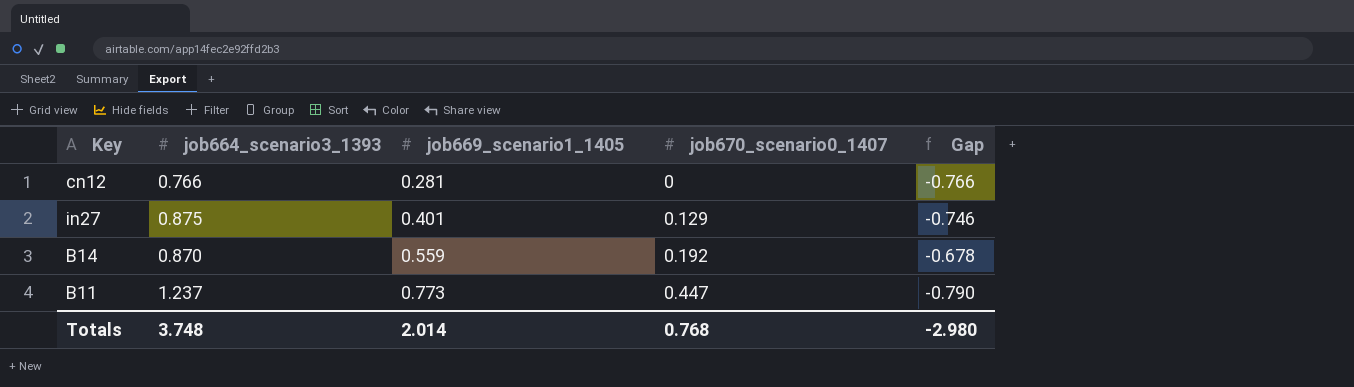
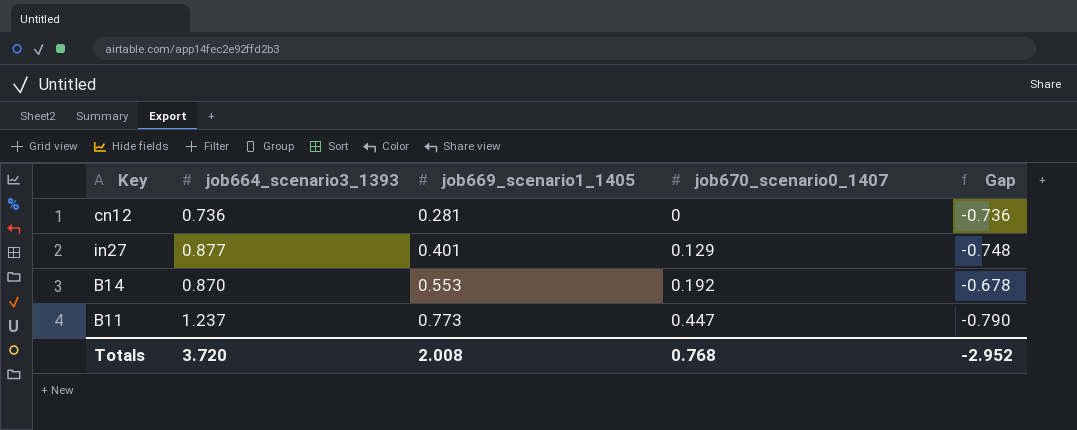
cn12 | job664_scenario3_1393: 0.766 -> 0.736
cn12 | Gap: -0.766 -> -0.736
in27 | job664_scenario3_1393: 0.875 -> 0.877
in27 | Gap: -0.746 -> -0.748
B14 | job669_scenario1_1405: 0.559 -> 0.553
Totals | job664_scenario3_1393: 3.748 -> 3.720
Totals | job669_scenario1_1405: 2.014 -> 2.008
Totals | Gap: -2.980 -> -2.952

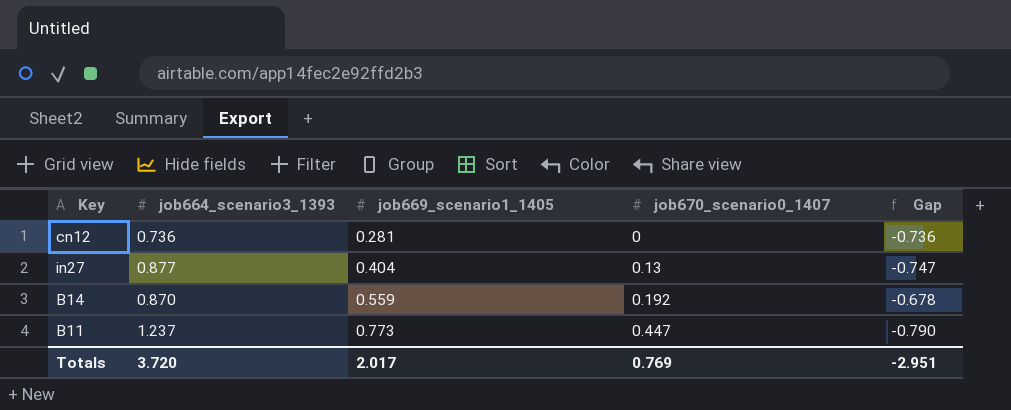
in27 | job669_scenario1_1405: 0.401 -> 0.404
in27 | job670_scenario0_1407: 0.129 -> 0.13
in27 | Gap: -0.748 -> -0.747
B14 | job669_scenario1_1405: 0.553 -> 0.559
Totals | job669_scenario1_1405: 2.008 -> 2.017
Totals | job670_scenario0_1407: 0.768 -> 0.769
Totals | Gap: -2.952 -> -2.951

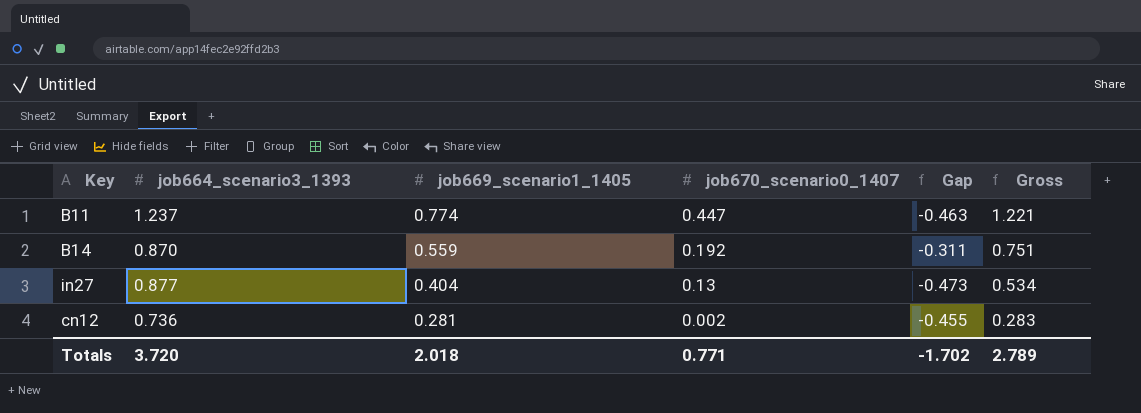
row order: job669_scenario1_1405 ascending -> job669_scenario1_1405 descending
column Gap | formula: [job670_scenario0_1407] - [job664_scenario3_1393] -> [job669_scenario1_1405] - [job664_scenario3_1393]
column Gross | formula: none -> [job669_scenario1_1405] + [job670_scenario0_1407]
B11 | job669_scenario1_1405: 0.773 -> 0.774
cn12 | job670_scenario0_1407: 0 -> 0.002
Totals | job669_scenario1_1405: 2.017 -> 2.018
Totals | job670_scenario0_1407: 0.769 -> 0.771
Totals | Gap: -2.951 -> -1.702

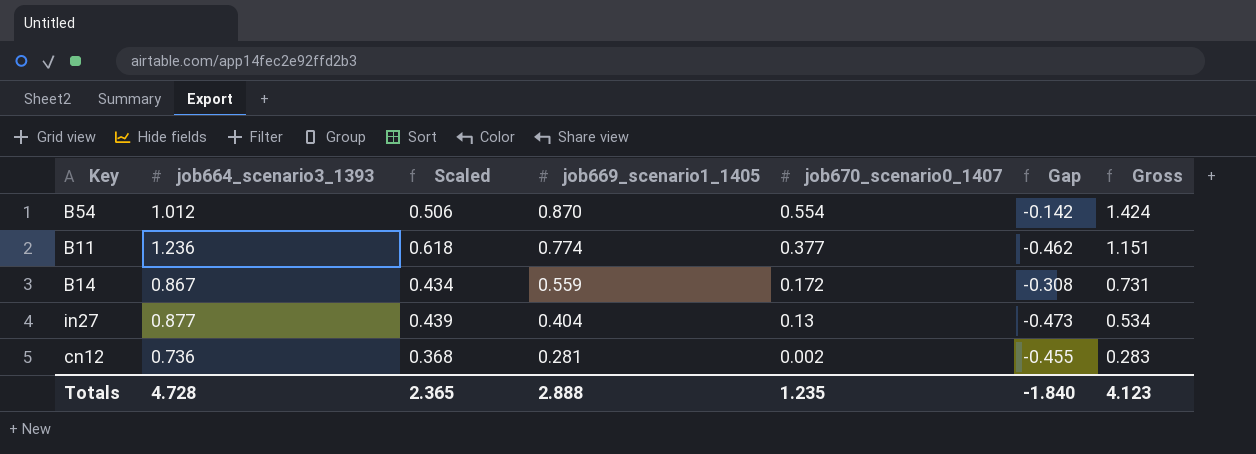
column Scaled | formula: none -> [job664_scenario3_1393] * 0.5
row B54: none -> 1.012 | 0.506 | 0.870 | 0.554 | -0.142 | 1.424
B11 | job664_scenario3_1393: 1.237 -> 1.236
B11 | job670_scenario0_1407: 0.447 -> 0.377
B11 | Gap: -0.463 -> -0.462
B11 | Gross: 1.221 -> 1.151
B14 | job664_scenario3_1393: 0.870 -> 0.867
B14 | job670_scenario0_1407: 0.192 -> 0.172
B14 | Gap: -0.311 -> -0.308
B14 | Gross: 0.751 -> 0.731
Totals | job664_scenario3_1393: 3.720 -> 4.728
Totals | job669_scenario1_1405: 2.018 -> 2.888
Totals | job670_scenario0_1407: 0.771 -> 1.235
Totals | Gap: -1.702 -> -1.840
Totals | Gross: 2.789 -> 4.123

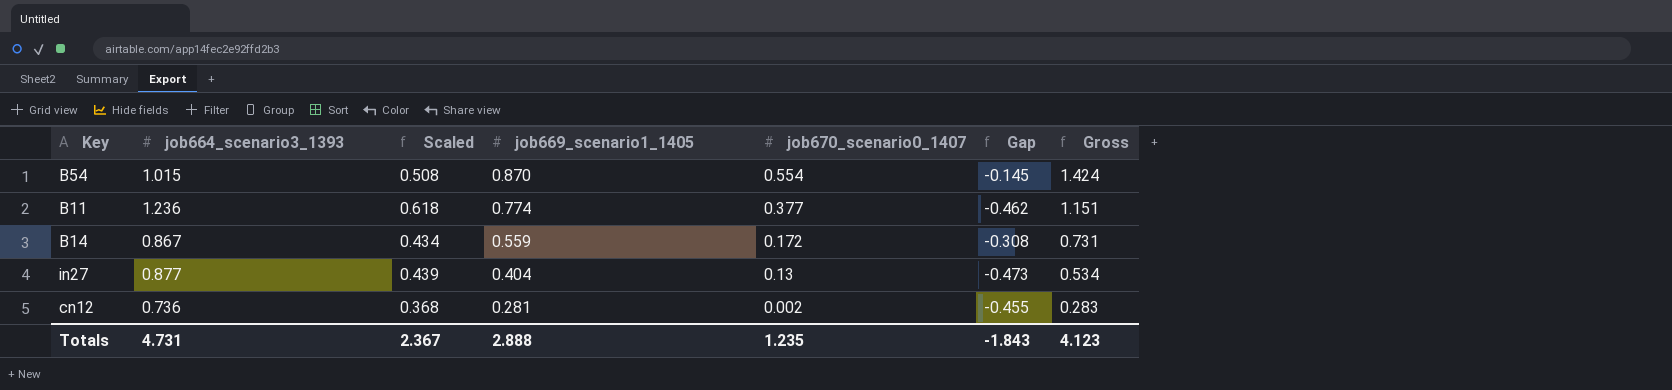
B54 | job664_scenario3_1393: 1.012 -> 1.015
B54 | Scaled: 0.506 -> 0.508
B54 | Gap: -0.142 -> -0.145
Totals | job664_scenario3_1393: 4.728 -> 4.731
Totals | Scaled: 2.365 -> 2.367
Totals | Gap: -1.840 -> -1.843

